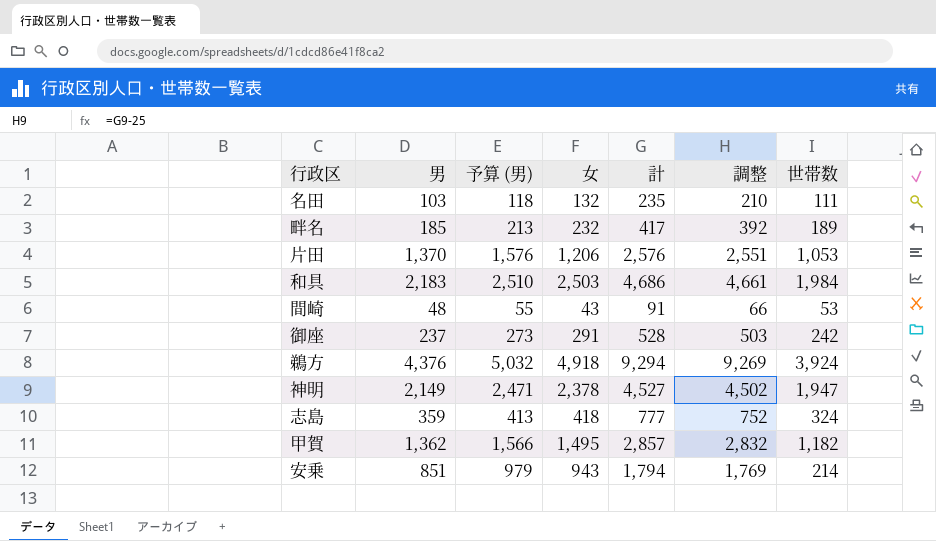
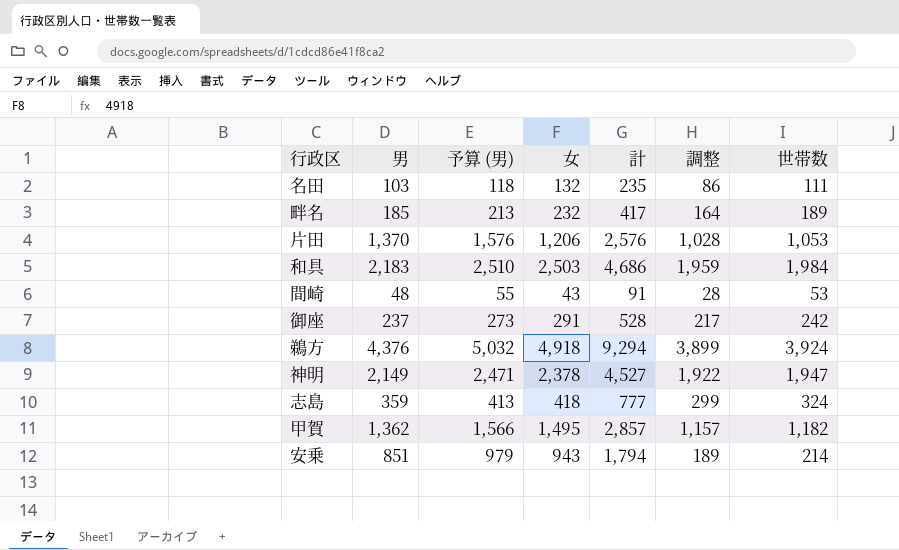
column 調整 | formula: [計] - 25 -> [世帯数] - 25

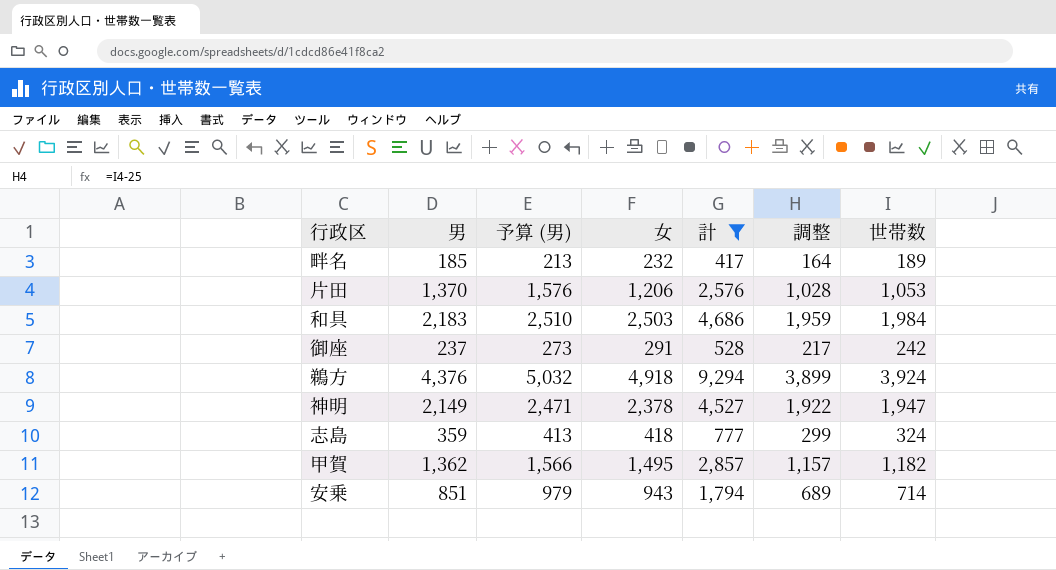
filter: none -> 計 >= 417
安乗 | 調整: 189 -> 689
安乗 | 世帯数: 214 -> 714

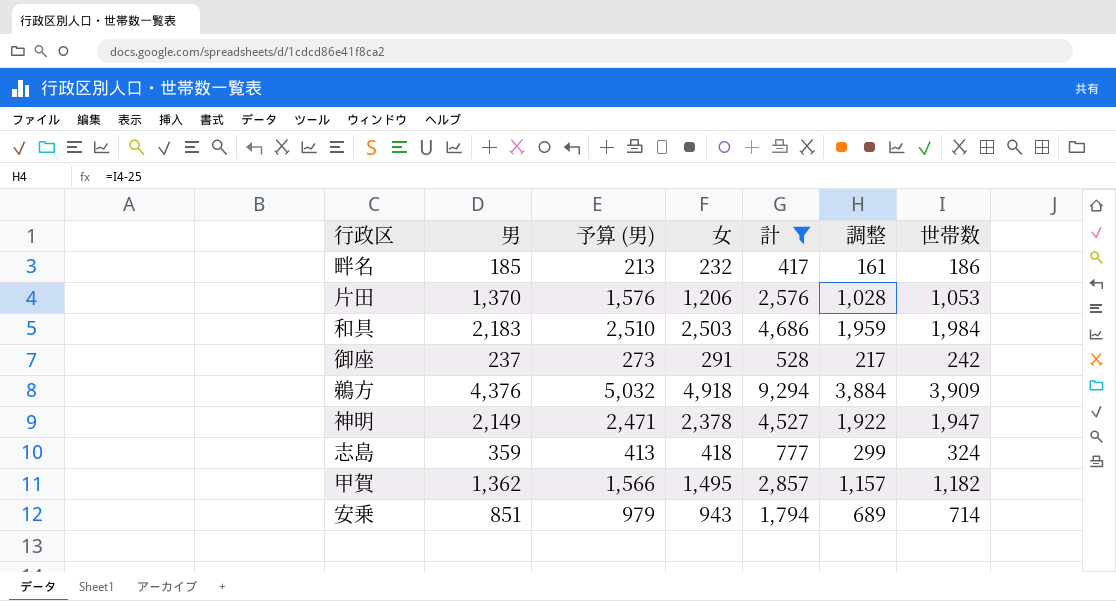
畔名 | 調整: 164 -> 161
畔名 | 世帯数: 189 -> 186
鵜方 | 調整: 3,899 -> 3,884
鵜方 | 世帯数: 3,924 -> 3,909

